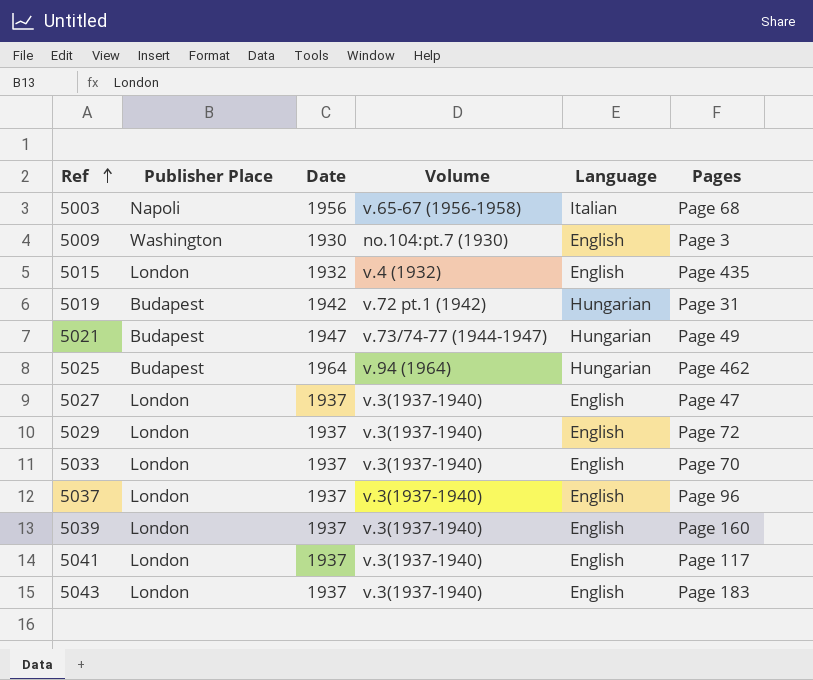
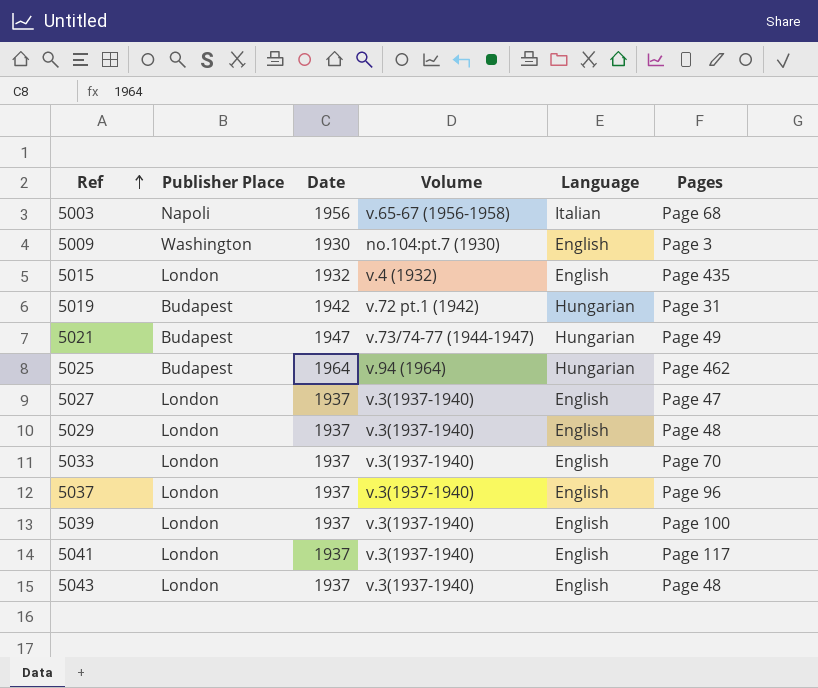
5029 | Pages: Page 72 -> Page 48
5039 | Pages: Page 160 -> Page 100
5043 | Pages: Page 183 -> Page 48

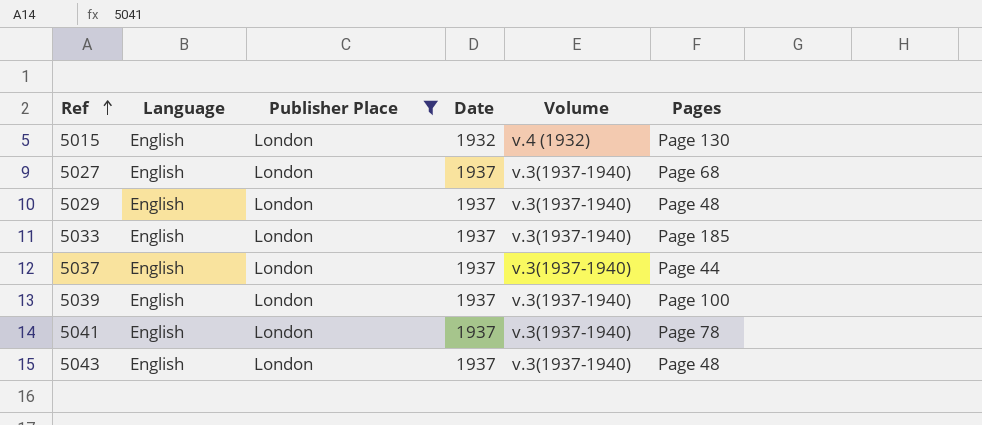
filter: none -> Publisher Place = London
column Language | position: 5 -> 2
5015 | Pages: Page 435 -> Page 130
5027 | Pages: Page 47 -> Page 68
5033 | Pages: Page 70 -> Page 185
5037 | Pages: Page 96 -> Page 44
5041 | Pages: Page 117 -> Page 78

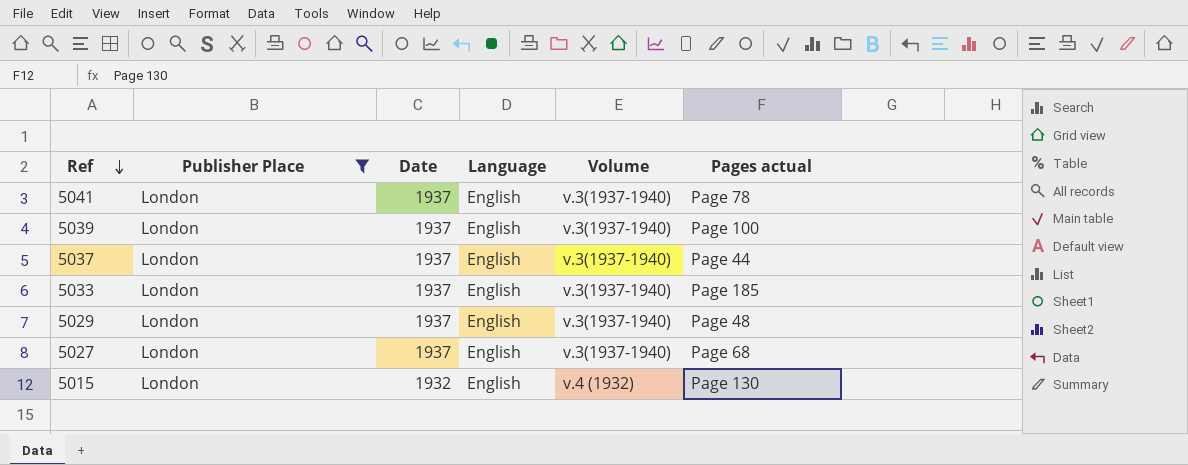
row order: Ref ascending -> Ref descending
column Language | position: 2 -> 4
column name: Pages -> Pages actual
row 5043: English | London | 1937 | v.3(1937-1940) | Page 48 -> none

